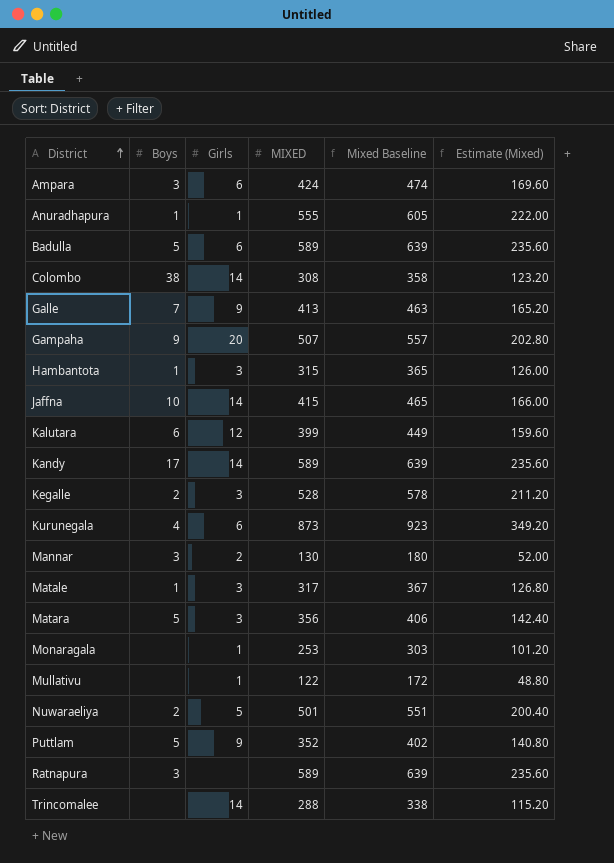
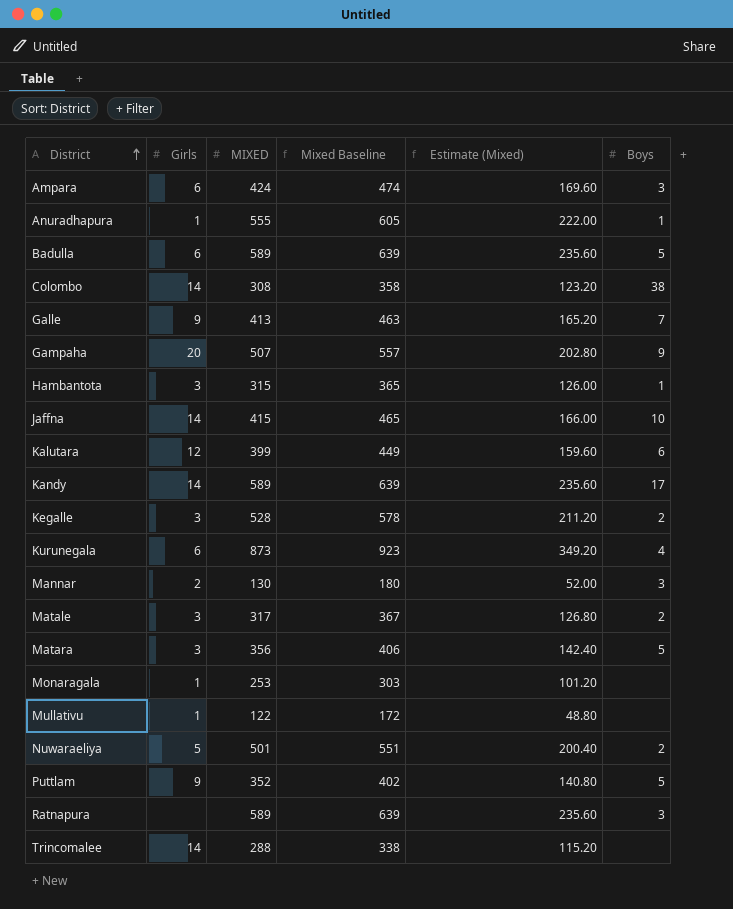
column Boys | position: 2 -> 6
Matale | Boys: 1 -> 2

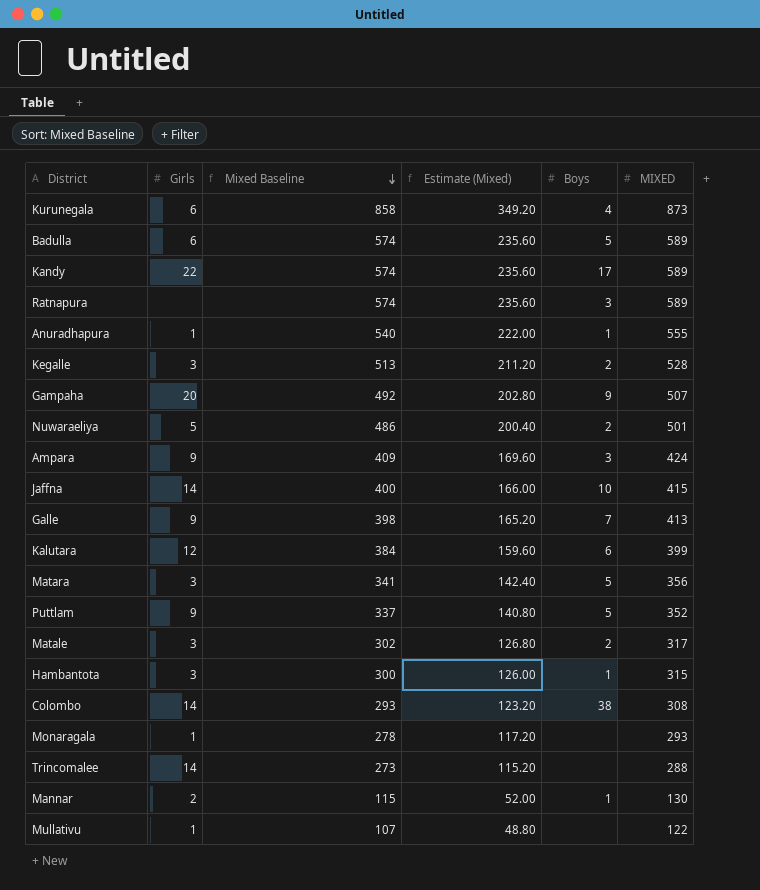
row order: District ascending -> Mixed Baseline descending
column Mixed Baseline | formula: [MIXED] + 50 -> [MIXED] - 15
column MIXED | position: 3 -> 6
Kandy | Girls: 14 -> 22
Ampara | Girls: 6 -> 9
Monaragala | Estimate (Mixed): 101.20 -> 117.20
Monaragala | MIXED: 253 -> 293
Mannar | Boys: 3 -> 1

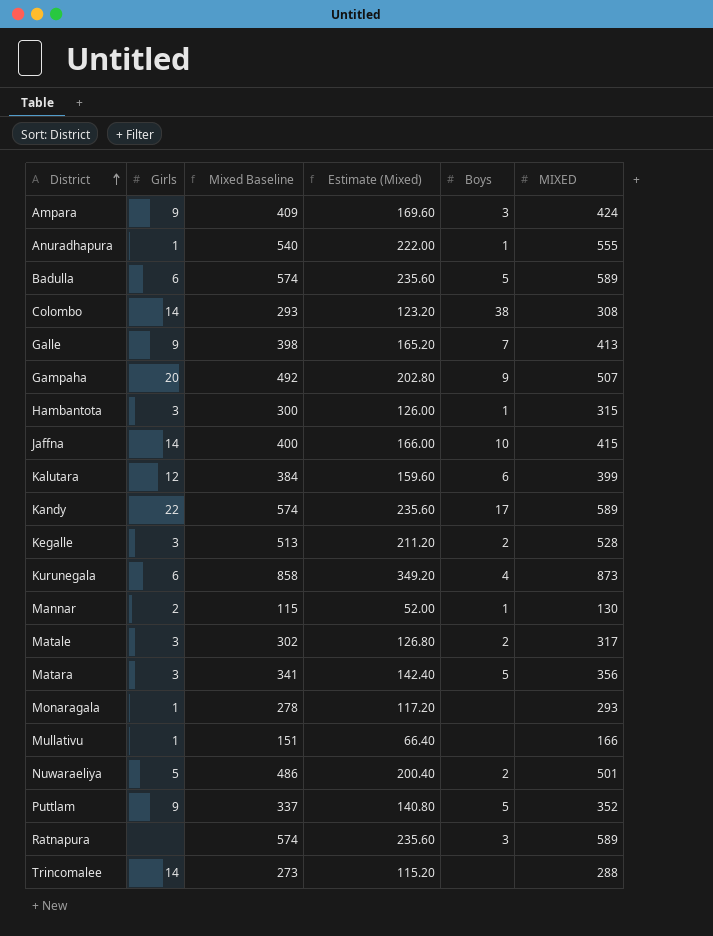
row order: Mixed Baseline descending -> District ascending
Mullativu | Mixed Baseline: 107 -> 151
Mullativu | Estimate (Mixed): 48.80 -> 66.40
Mullativu | MIXED: 122 -> 166

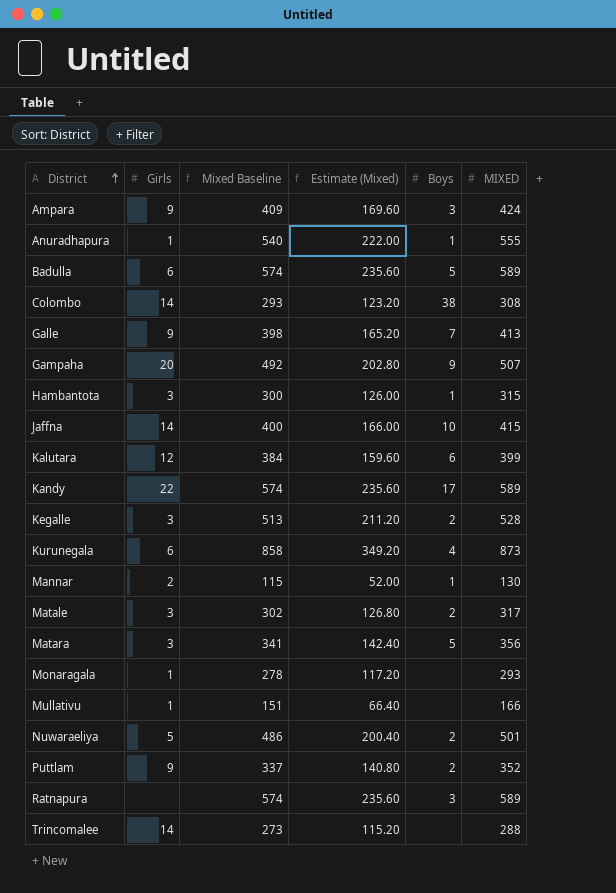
Puttlam | Boys: 5 -> 2

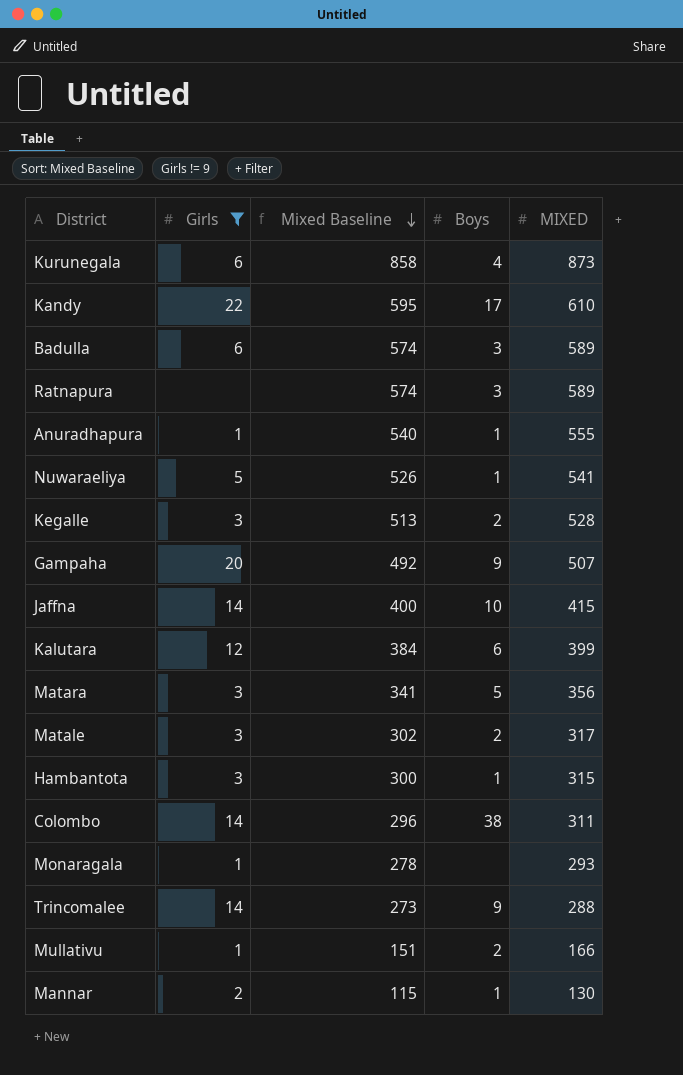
filter: none -> Girls != 9
row order: District ascending -> Mixed Baseline descending
column Estimate (Mixed) | formula: [MIXED] * 0.4 -> none
Kandy | Mixed Baseline: 574 -> 595
Kandy | MIXED: 589 -> 610
Badulla | Boys: 5 -> 3
Nuwaraeliya | Mixed Baseline: 486 -> 526
Nuwaraeliya | Boys: 2 -> 1
Nuwaraeliya | MIXED: 501 -> 541
Colombo | Mixed Baseline: 293 -> 296
Colombo | MIXED: 308 -> 311
Trincomalee | Boys: none -> 9
Mullativu | Boys: none -> 2

